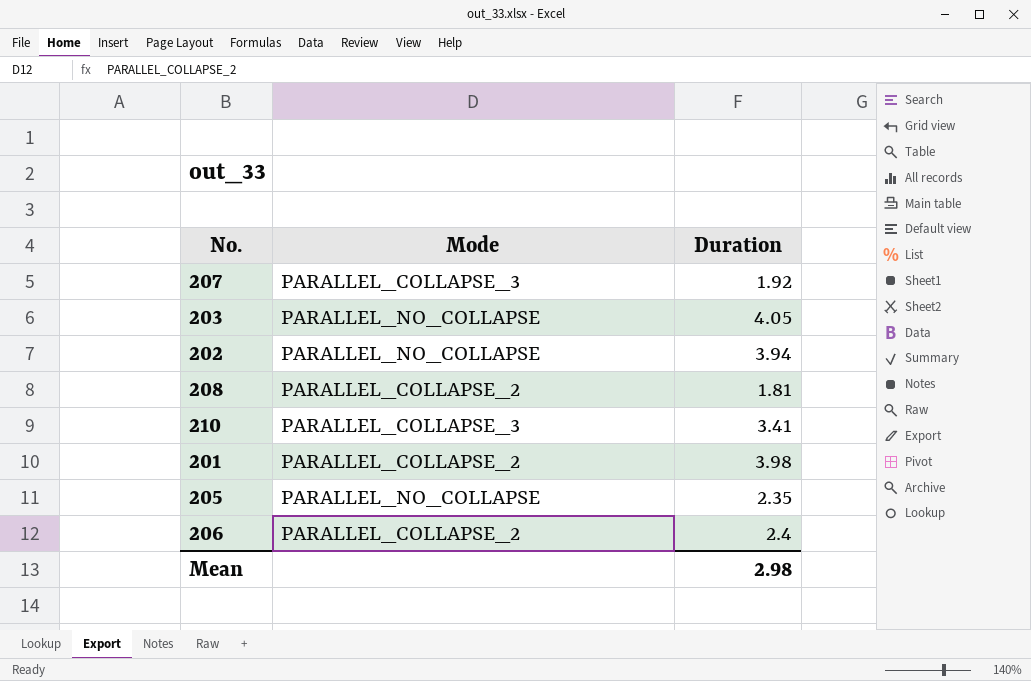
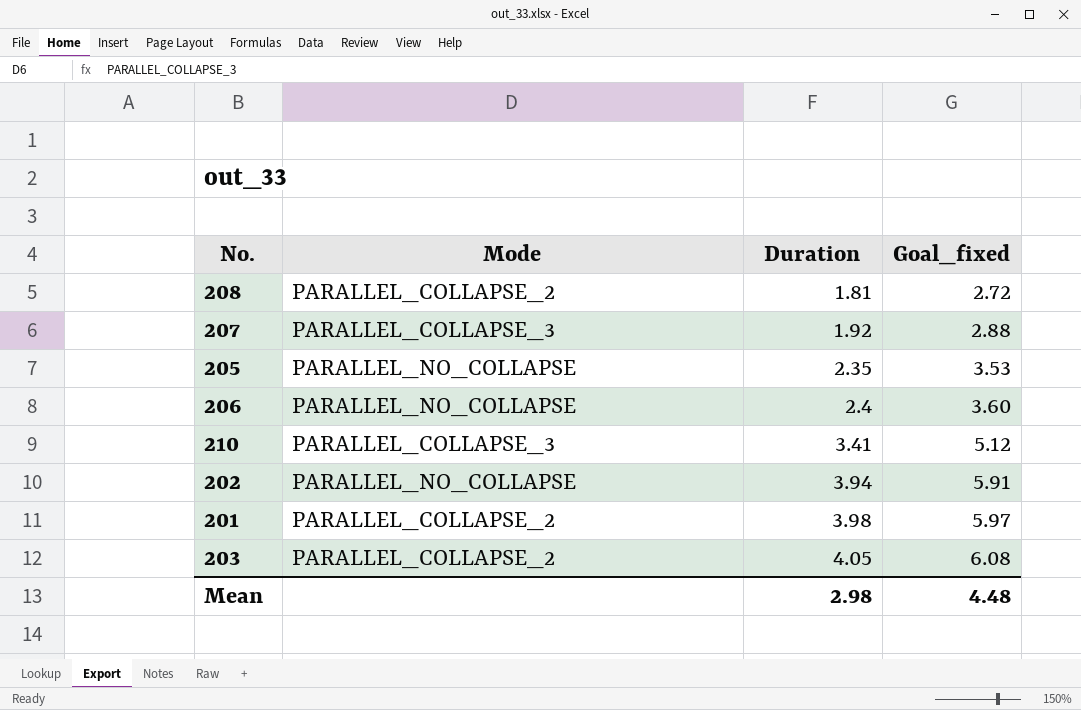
row order: none -> Duration ascending
column Goal_fixed | formula: none -> [Duration] * 1.5
206 | Mode: PARALLEL_COLLAPSE_2 -> PARALLEL_NO_COLLAPSE
203 | Mode: PARALLEL_NO_COLLAPSE -> PARALLEL_COLLAPSE_2

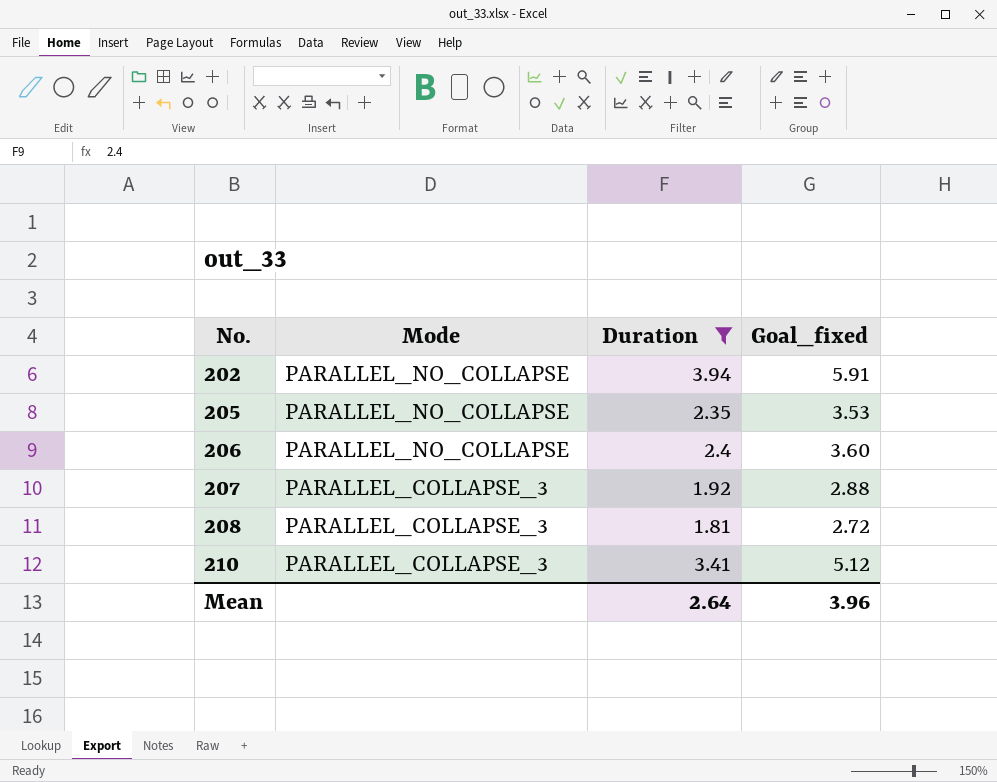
filter: none -> Duration <= 3.94
row order: Duration ascending -> No. ascending
208 | Mode: PARALLEL_COLLAPSE_2 -> PARALLEL_COLLAPSE_3
Mean | Duration: 2.98 -> 2.64
Mean | Goal_fixed: 4.48 -> 3.96

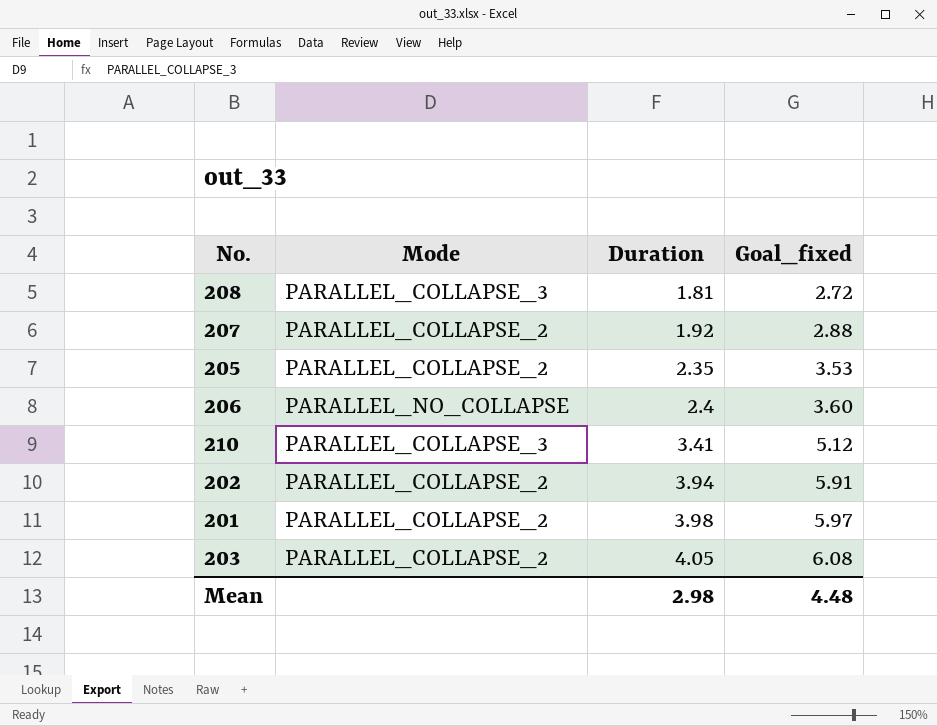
filter: Duration <= 3.94 -> none
row order: No. ascending -> Duration ascending
207 | Mode: PARALLEL_COLLAPSE_3 -> PARALLEL_COLLAPSE_2
205 | Mode: PARALLEL_NO_COLLAPSE -> PARALLEL_COLLAPSE_2
202 | Mode: PARALLEL_NO_COLLAPSE -> PARALLEL_COLLAPSE_2
Mean | Duration: 2.64 -> 2.98
Mean | Goal_fixed: 3.96 -> 4.48

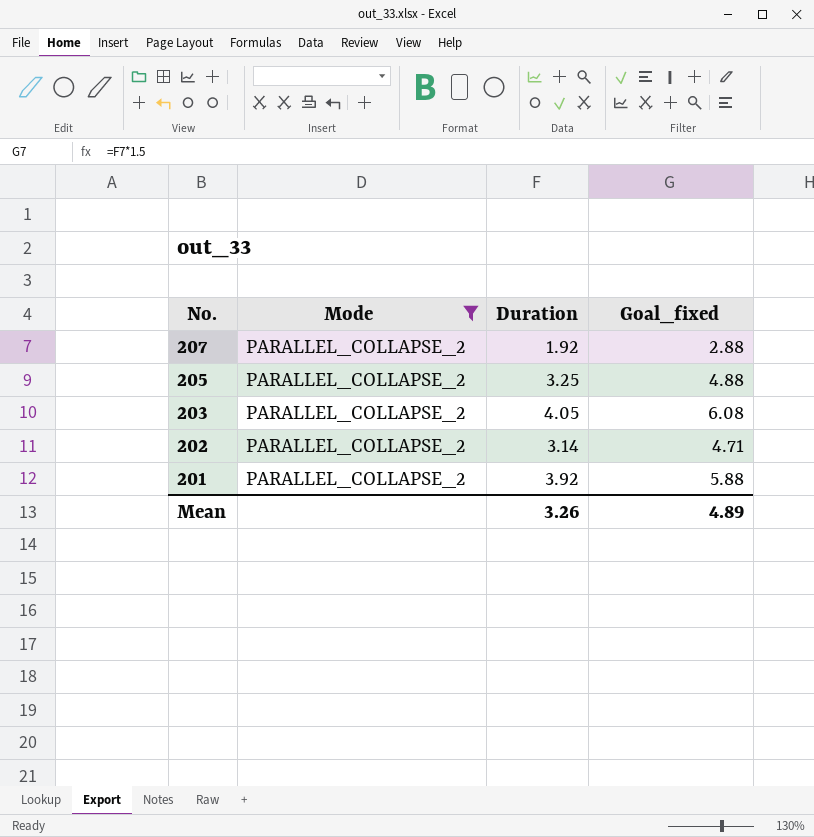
filter: none -> Mode = PARALLEL_COLLAPSE_2
row order: Duration ascending -> No. descending
205 | Duration: 2.35 -> 3.25
205 | Goal_fixed: 3.53 -> 4.88
202 | Duration: 3.94 -> 3.14
202 | Goal_fixed: 5.91 -> 4.71
201 | Duration: 3.98 -> 3.92
201 | Goal_fixed: 5.97 -> 5.88
Mean | Duration: 2.98 -> 3.26
Mean | Goal_fixed: 4.48 -> 4.89

